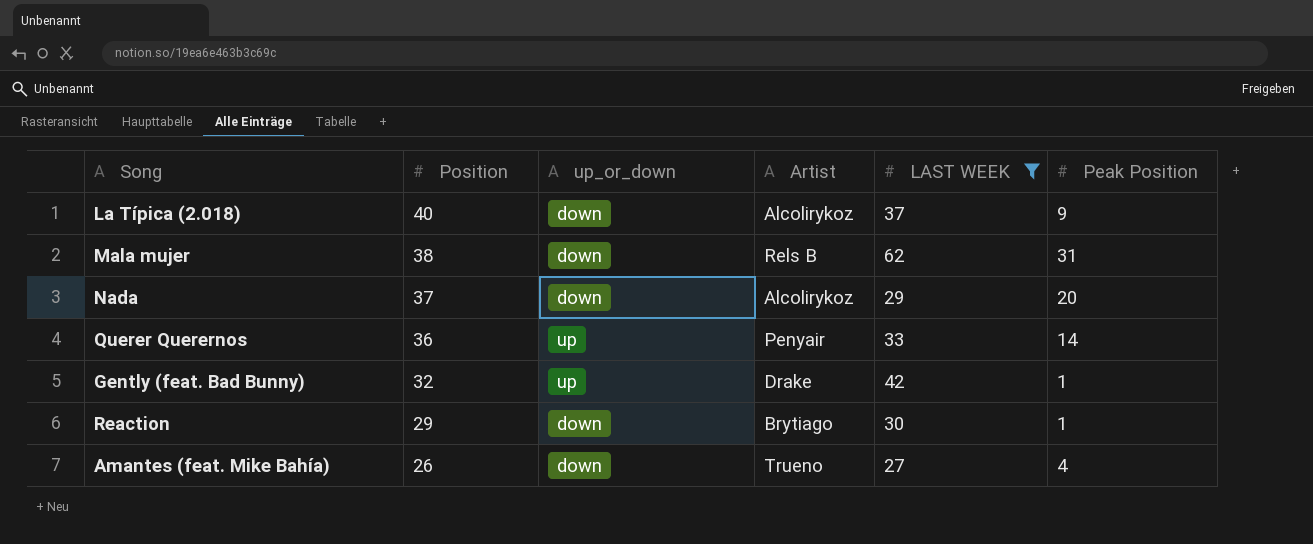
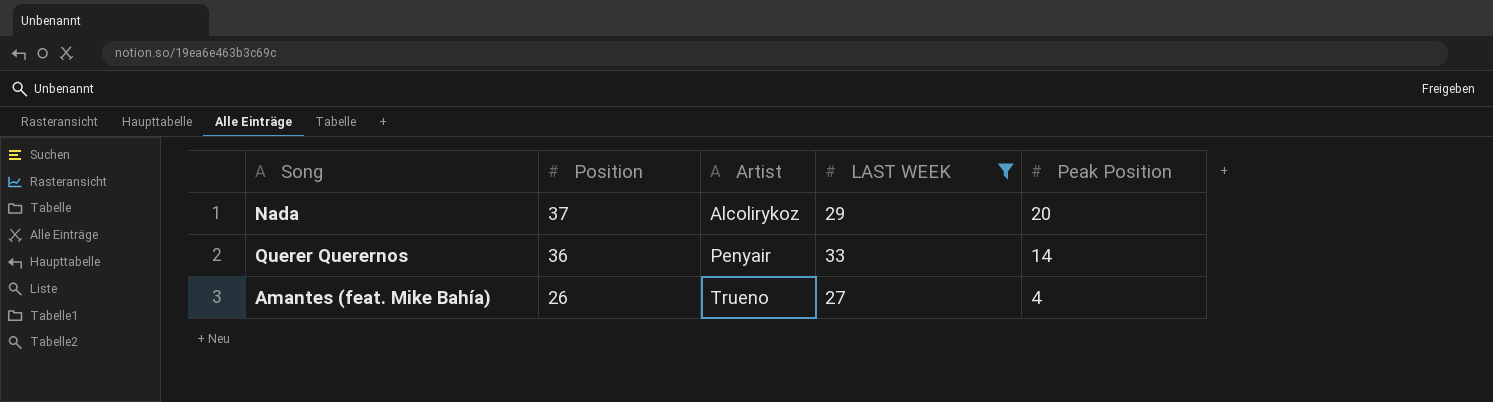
column up_or_down | position: 3 -> none
row La Típica (2.018): 40 | down | Alcolirykoz | 37 | 9 -> none
row Mala mujer: 38 | down | Rels B | 62 | 31 -> none
row Gently (feat. Bad Bunny): 32 | up | Drake | 42 | 1 -> none
row Reaction: 29 | down | Brytiago | 30 | 1 -> none

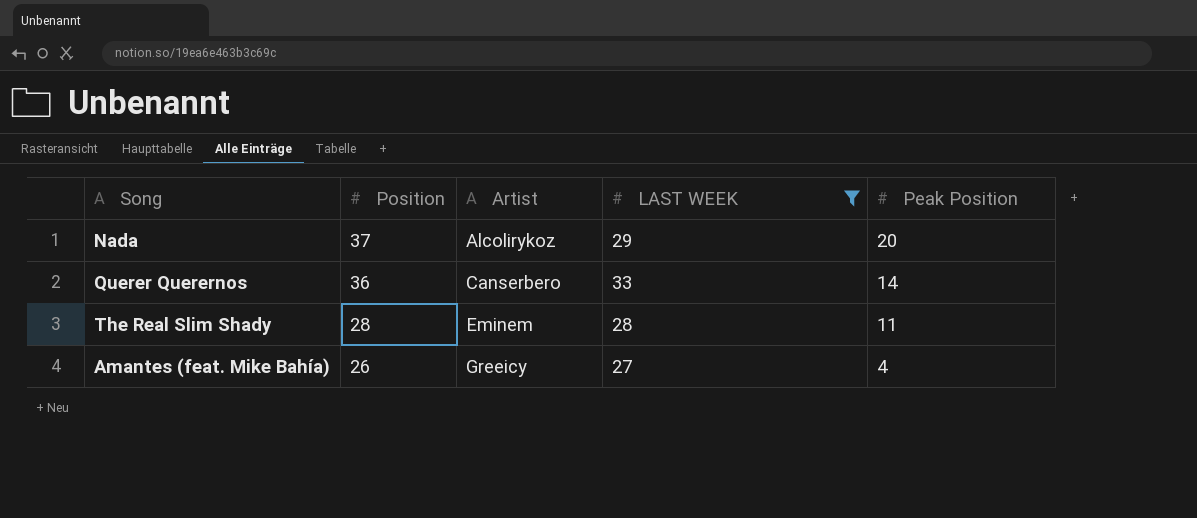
Querer Querernos | Artist: Penyair -> Canserbero
row The Real Slim Shady: none -> 28 | Eminem | 28 | 11
Amantes (feat. Mike Bahía) | Artist: Trueno -> Greeicy

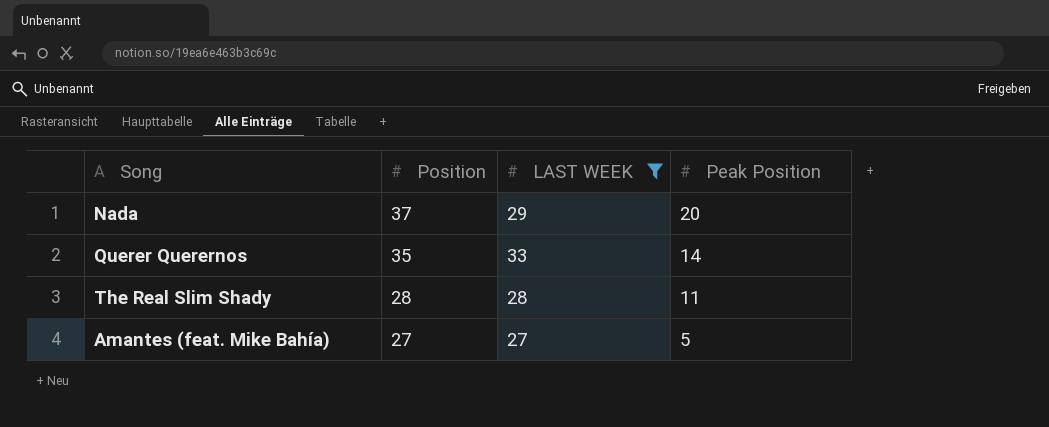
column Artist | position: 3 -> none
Querer Querernos | Position: 36 -> 35
Amantes (feat. Mike Bahía) | Position: 26 -> 27
Amantes (feat. Mike Bahía) | Peak Position: 4 -> 5

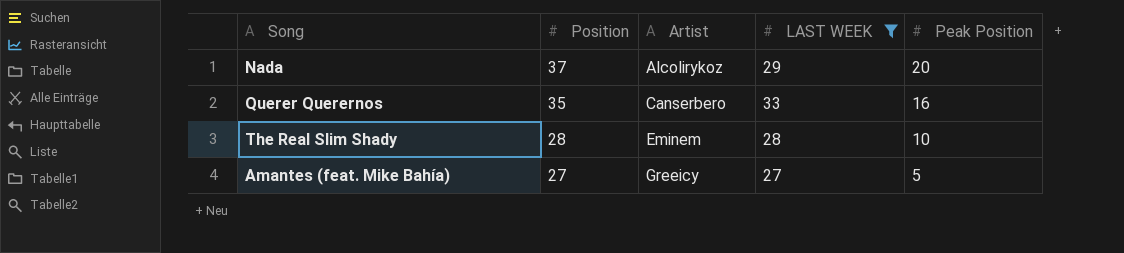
column Artist | position: none -> 3
Querer Querernos | Peak Position: 14 -> 16
The Real Slim Shady | Peak Position: 11 -> 10

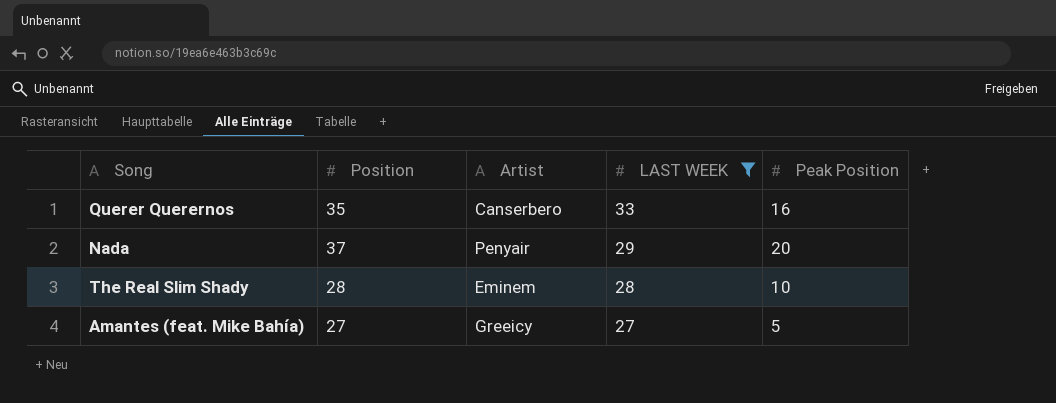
row order: Position descending -> LAST WEEK descending
Nada | Artist: Alcolirykoz -> Penyair

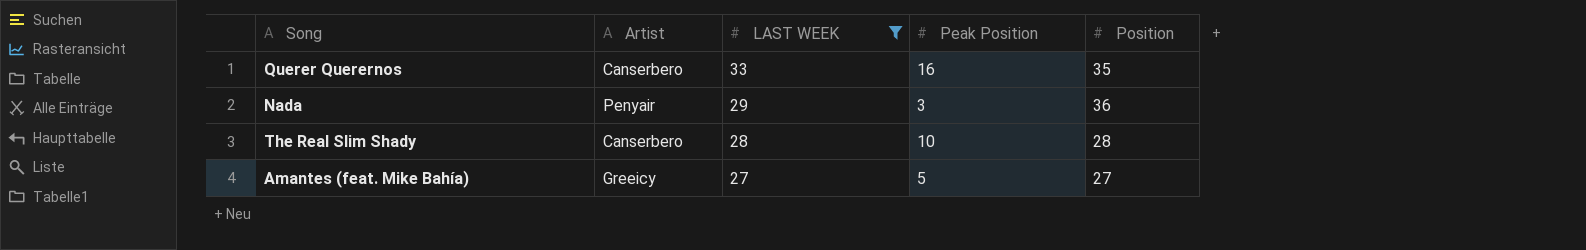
column Position | position: 2 -> 5
Nada | Peak Position: 20 -> 3
Nada | Position: 37 -> 36
The Real Slim Shady | Artist: Eminem -> Canserbero

